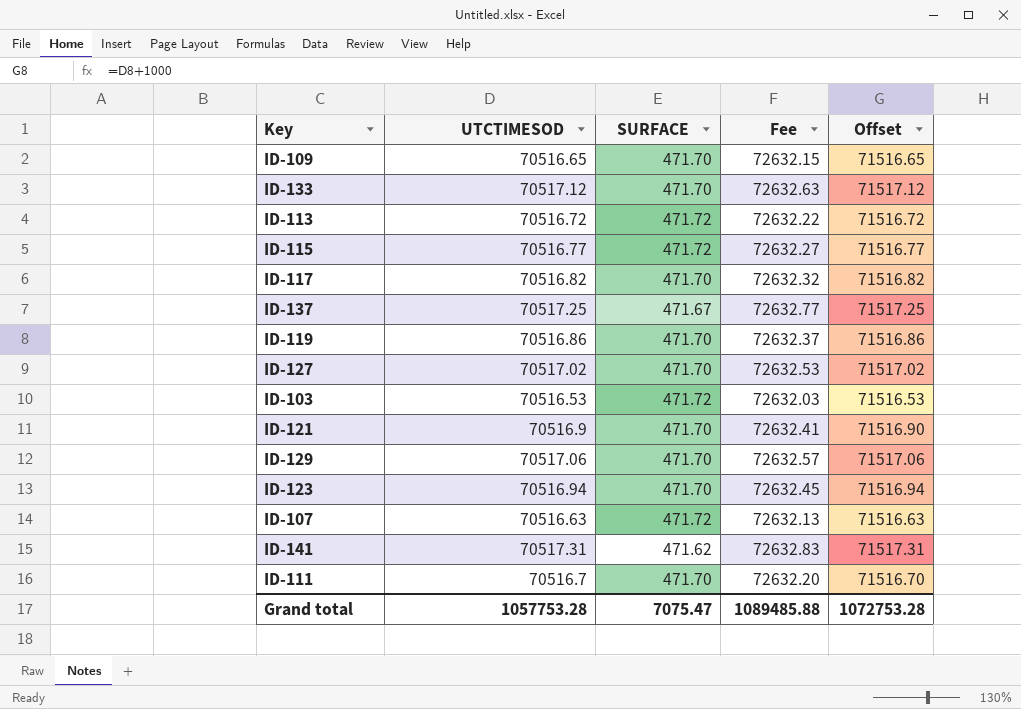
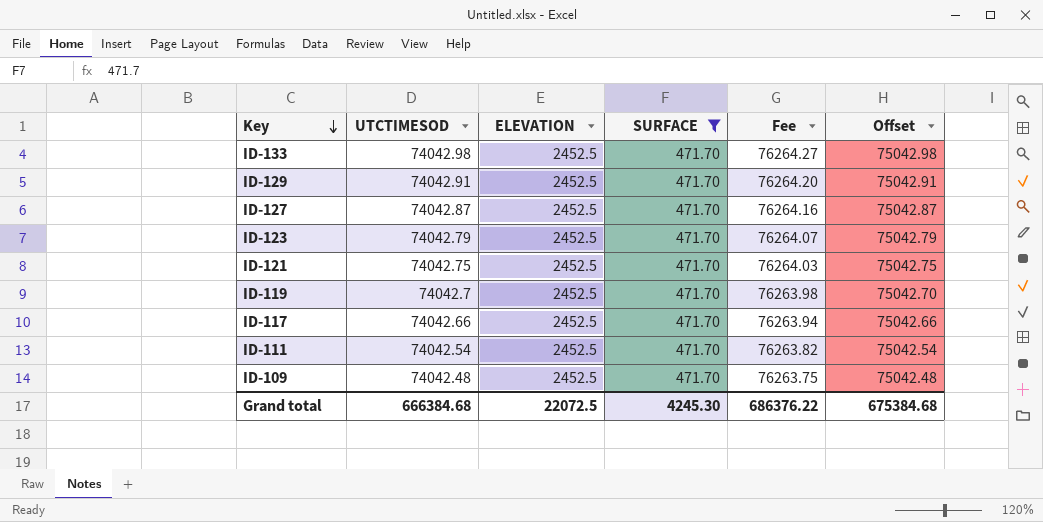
filter: none -> SURFACE = 471.70
row order: none -> Key descending
column ELEVATION | position: none -> 3
ID-133 | UTCTIMESOD: 70517.12 -> 74042.98
ID-133 | Fee: 72632.63 -> 76264.27
ID-133 | Offset: 71517.12 -> 75042.98
ID-129 | UTCTIMESOD: 70517.06 -> 74042.91
ID-129 | Fee: 72632.57 -> 76264.20
ID-129 | Offset: 71517.06 -> 75042.91
ID-127 | UTCTIMESOD: 70517.02 -> 74042.87
ID-127 | Fee: 72632.53 -> 76264.16
ID-127 | Offset: 71517.02 -> 75042.87
ID-123 | UTCTIMESOD: 70516.94 -> 74042.79
ID-123 | Fee: 72632.45 -> 76264.07
ID-123 | Offset: 71516.94 -> 75042.79
ID-121 | UTCTIMESOD: 70516.9 -> 74042.75
ID-121 | Fee: 72632.41 -> 76264.03
ID-121 | Offset: 71516.90 -> 75042.75
ID-119 | UTCTIMESOD: 70516.86 -> 74042.7
ID-119 | Fee: 72632.37 -> 76263.98
ID-119 | Offset: 71516.86 -> 75042.70
ID-117 | UTCTIMESOD: 70516.82 -> 74042.66
ID-117 | Fee: 72632.32 -> 76263.94
ID-117 | Offset: 71516.82 -> 75042.66
ID-111 | UTCTIMESOD: 70516.7 -> 74042.54
ID-111 | Fee: 72632.20 -> 76263.82
ID-111 | Offset: 71516.70 -> 75042.54
ID-109 | UTCTIMESOD: 70516.65 -> 74042.48
ID-109 | Fee: 72632.15 -> 76263.75
ID-109 | Offset: 71516.65 -> 75042.48
Grand total | UTCTIMESOD: 1057753.28 -> 666384.68
Grand total | SURFACE: 7075.47 -> 4245.30
Grand total | Fee: 1089485.88 -> 686376.22
Grand total | Offset: 1072753.28 -> 675384.68

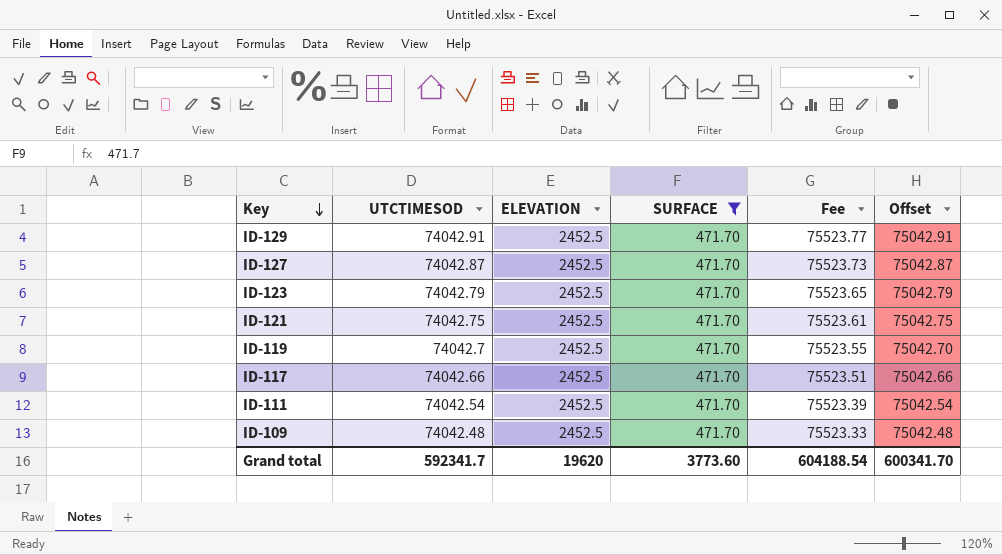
column Fee | formula: [UTCTIMESOD] * 1.03 -> [UTCTIMESOD] * 1.02
row ID-133: 74042.98 | 2452.5 | 471.70 | 76264.27 | 75042.98 -> none
Grand total | UTCTIMESOD: 666384.68 -> 592341.7
Grand total | ELEVATION: 22072.5 -> 19620
Grand total | SURFACE: 4245.30 -> 3773.60
Grand total | Fee: 686376.22 -> 604188.54
Grand total | Offset: 675384.68 -> 600341.70

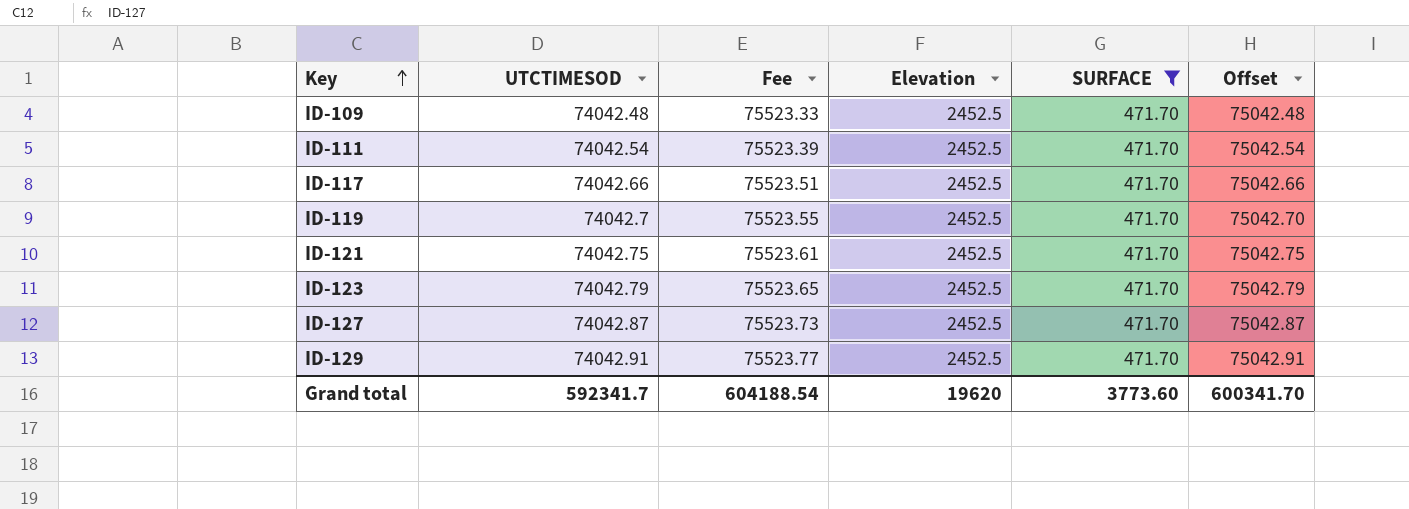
row order: Key descending -> Key ascending
column Fee | position: 5 -> 3
column name: ELEVATION -> Elevation

